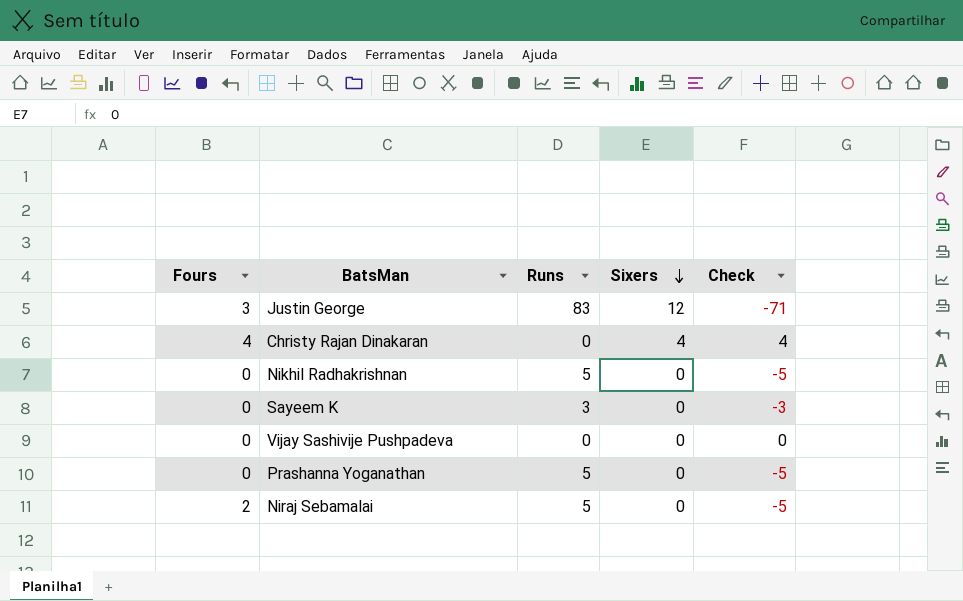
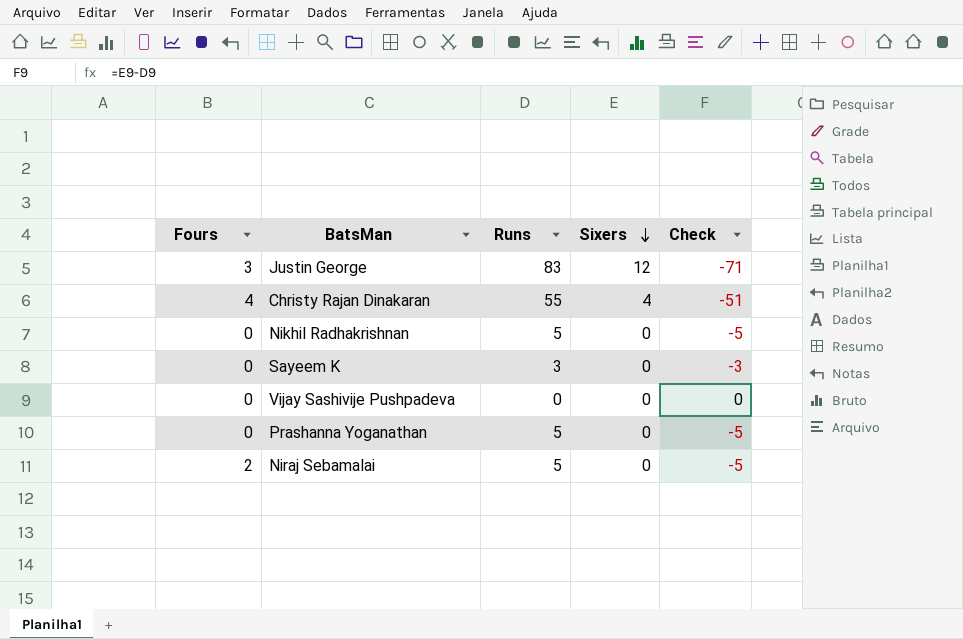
Christy Rajan Dinakaran | Runs: 0 -> 55
Christy Rajan Dinakaran | Check: 4 -> -51

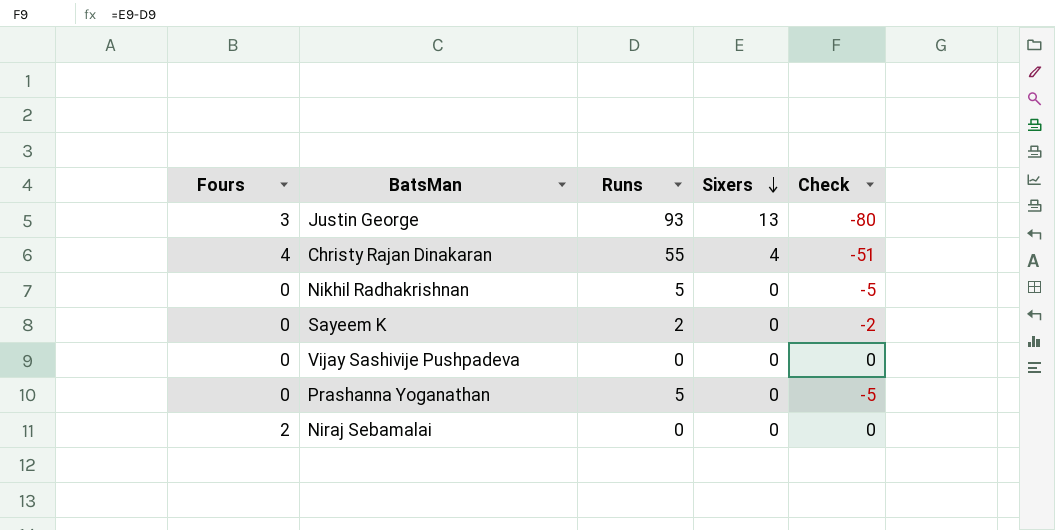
Justin George | Runs: 83 -> 93
Justin George | Sixers: 12 -> 13
Justin George | Check: -71 -> -80
Sayeem K | Runs: 3 -> 2
Sayeem K | Check: -3 -> -2
Niraj Sebamalai | Runs: 5 -> 0
Niraj Sebamalai | Check: -5 -> 0

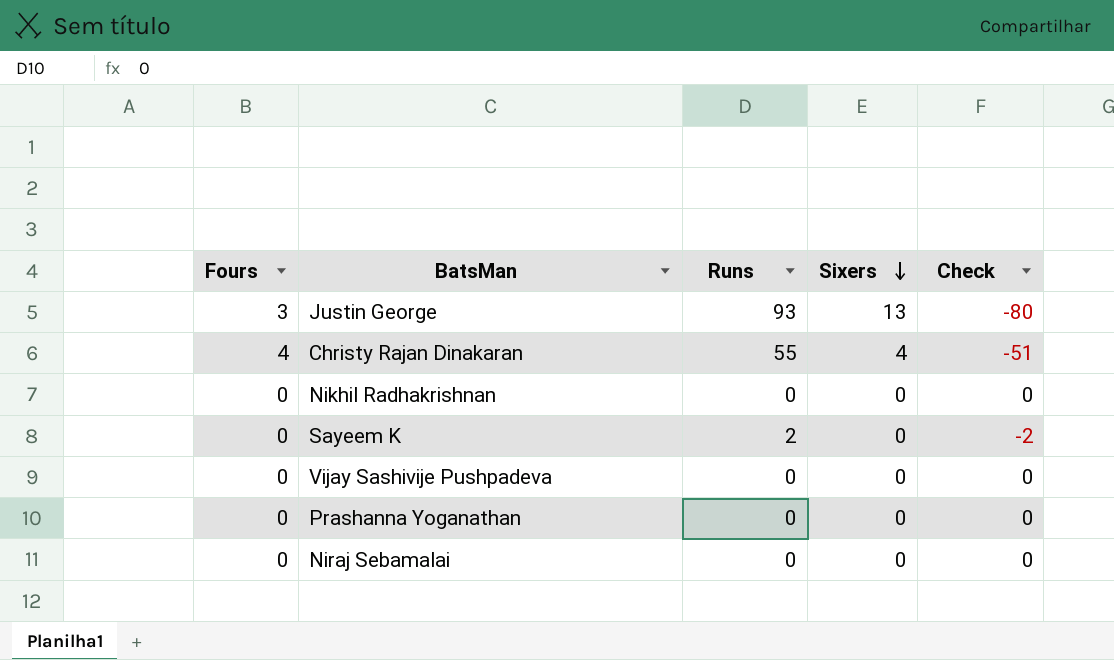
Nikhil Radhakrishnan | Runs: 5 -> 0
Nikhil Radhakrishnan | Check: -5 -> 0
Prashanna Yoganathan | Runs: 5 -> 0
Prashanna Yoganathan | Check: -5 -> 0
Niraj Sebamalai | Fours: 2 -> 0

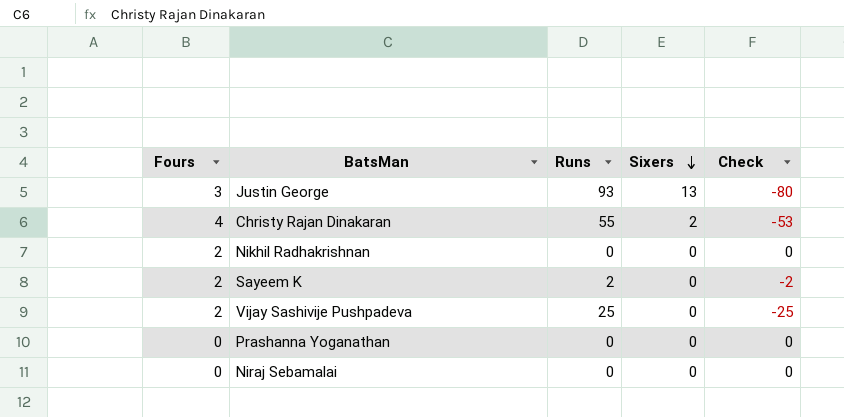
Christy Rajan Dinakaran | Sixers: 4 -> 2
Christy Rajan Dinakaran | Check: -51 -> -53
Nikhil Radhakrishnan | Fours: 0 -> 2
Sayeem K | Fours: 0 -> 2
Vijay Sashivije Pushpadeva | Fours: 0 -> 2
Vijay Sashivije Pushpadeva | Runs: 0 -> 25
Vijay Sashivije Pushpadeva | Check: 0 -> -25

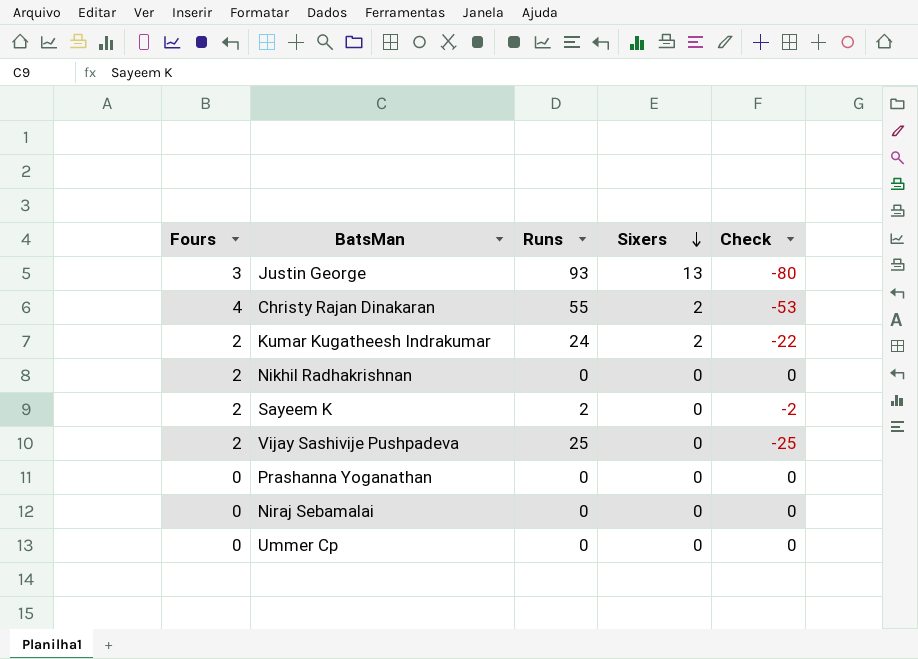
row Kumar Kugatheesh Indrakumar: none -> 2 | 24 | 2 | -22
row Ummer Cp: none -> 0 | 0 | 0 | 0

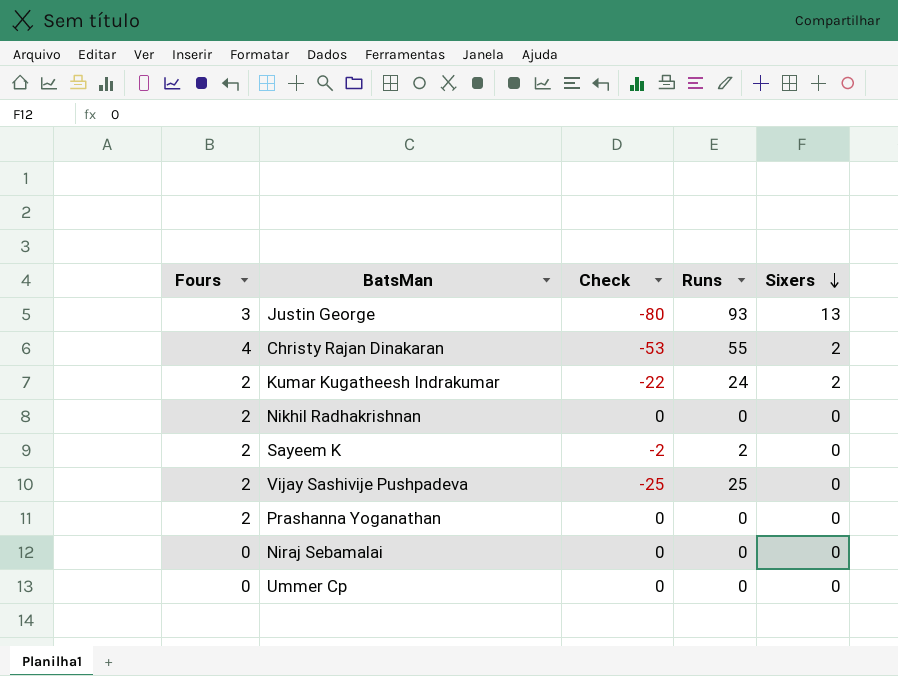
column Check | position: 5 -> 3
Prashanna Yoganathan | Fours: 0 -> 2

